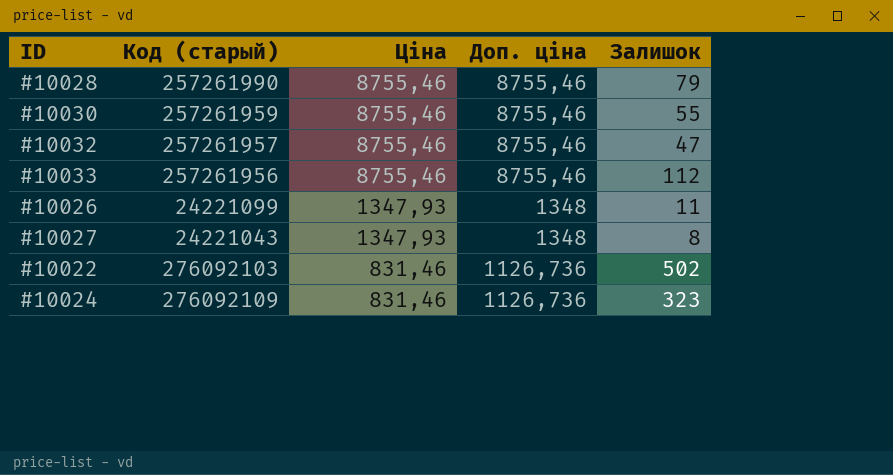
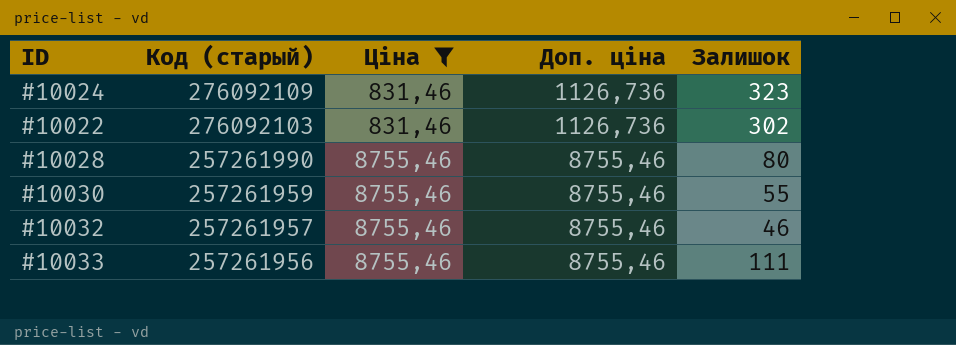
filter: none -> Ціна != 1347,93
row order: Ціна descending -> Код (старый) descending
#10022 | Залишок: 502 -> 302
#10028 | Залишок: 79 -> 80
#10032 | Залишок: 47 -> 46
#10033 | Залишок: 112 -> 111

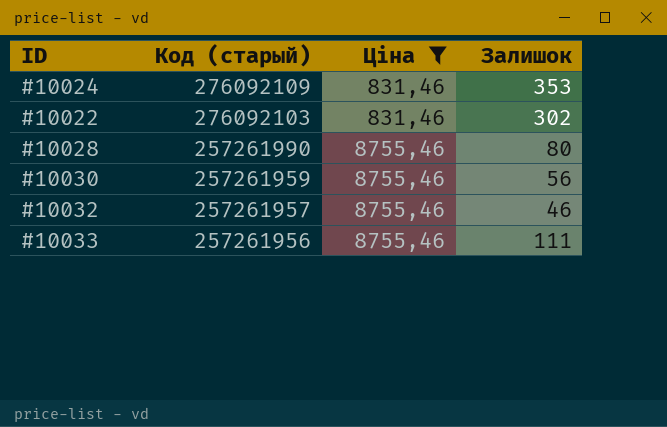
column Доп. ціна | position: 4 -> none
#10024 | Залишок: 323 -> 353
#10030 | Залишок: 55 -> 56

